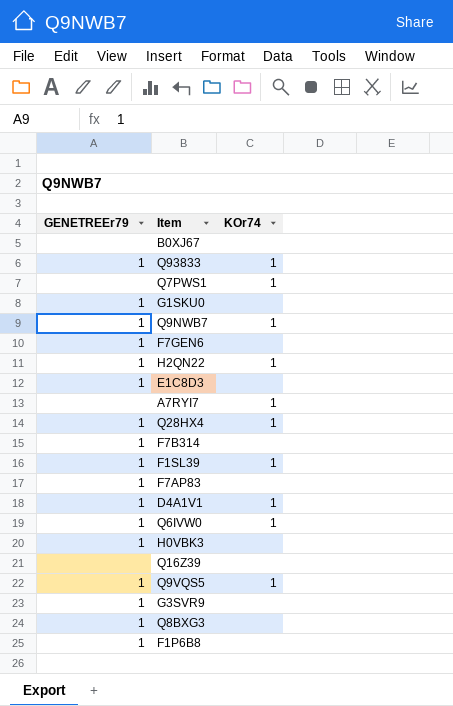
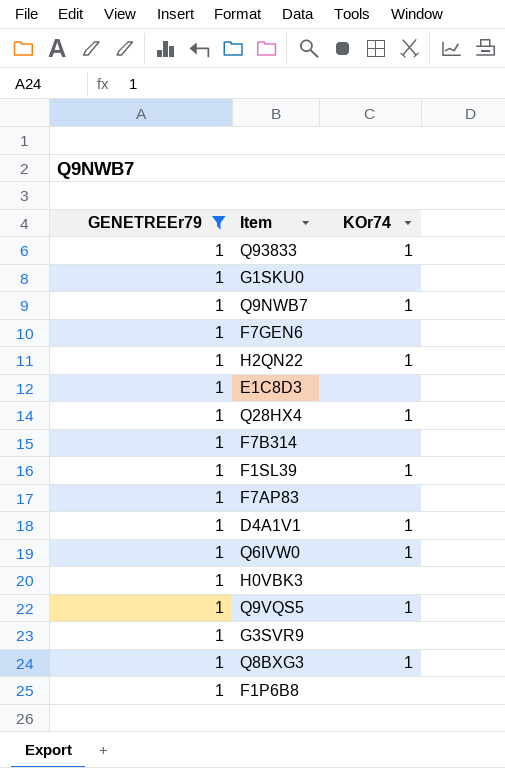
filter: none -> GENETREEr79 = 1
Q8BXG3 | KOr74: none -> 1

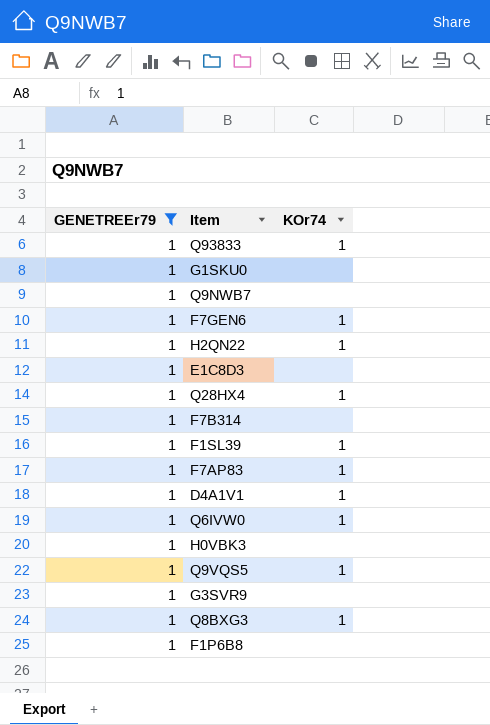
Q9NWB7 | KOr74: 1 -> none
F7GEN6 | KOr74: none -> 1
F7AP83 | KOr74: none -> 1

